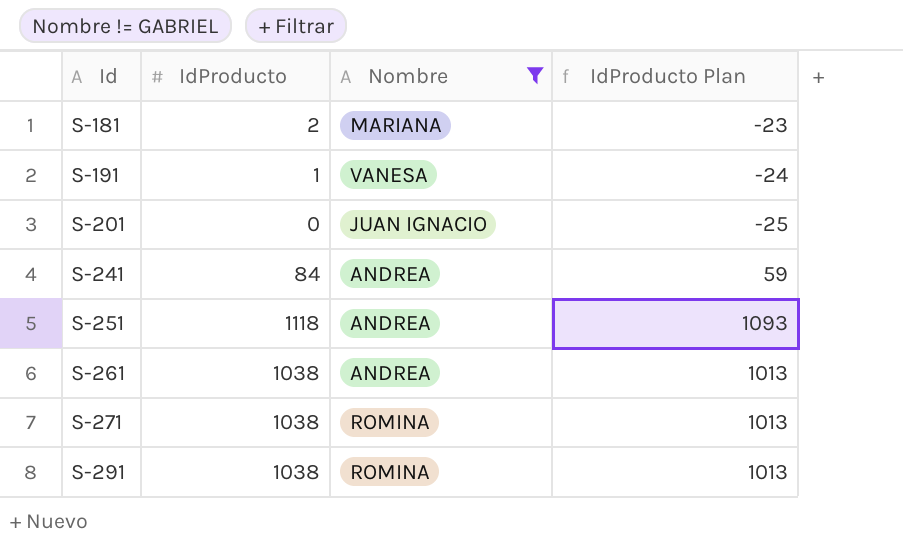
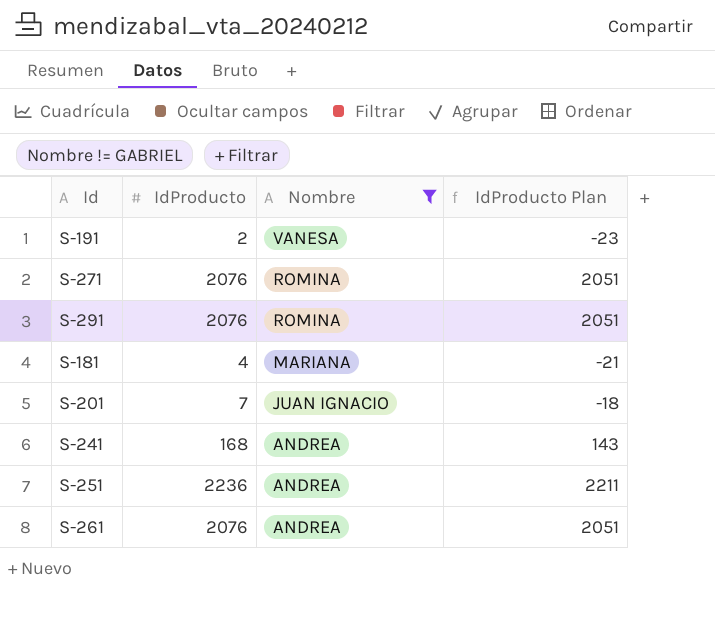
row order: Id ascending -> Nombre descending
S-191 | IdProducto: 1 -> 2
S-191 | IdProducto Plan: -24 -> -23
S-271 | IdProducto: 1038 -> 2076
S-271 | IdProducto Plan: 1013 -> 2051
S-291 | IdProducto: 1038 -> 2076
S-291 | IdProducto Plan: 1013 -> 2051
S-181 | IdProducto: 2 -> 4
S-181 | IdProducto Plan: -23 -> -21
S-201 | IdProducto: 0 -> 7
S-201 | IdProducto Plan: -25 -> -18
S-241 | IdProducto: 84 -> 168
S-241 | IdProducto Plan: 59 -> 143
S-251 | IdProducto: 1118 -> 2236
S-251 | IdProducto Plan: 1093 -> 2211
S-261 | IdProducto: 1038 -> 2076
S-261 | IdProducto Plan: 1013 -> 2051

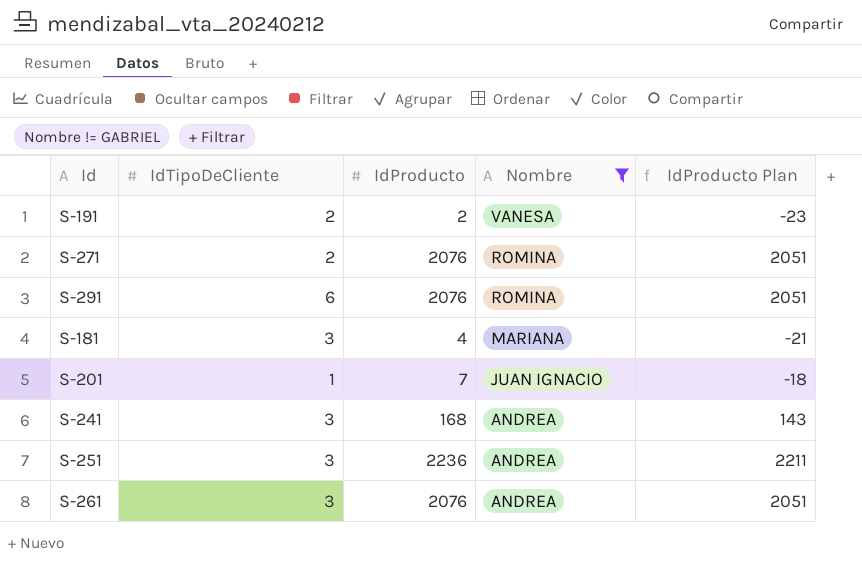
column IdTipoDeCliente | position: none -> 2

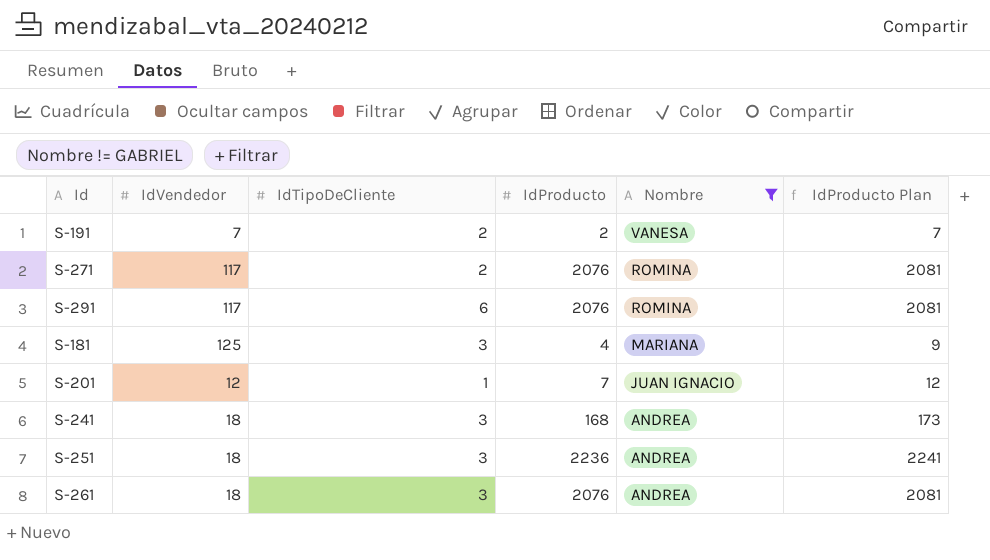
column IdVendedor | position: none -> 2
column IdProducto Plan | formula: [IdProducto] - 25 -> [IdProducto] + 5

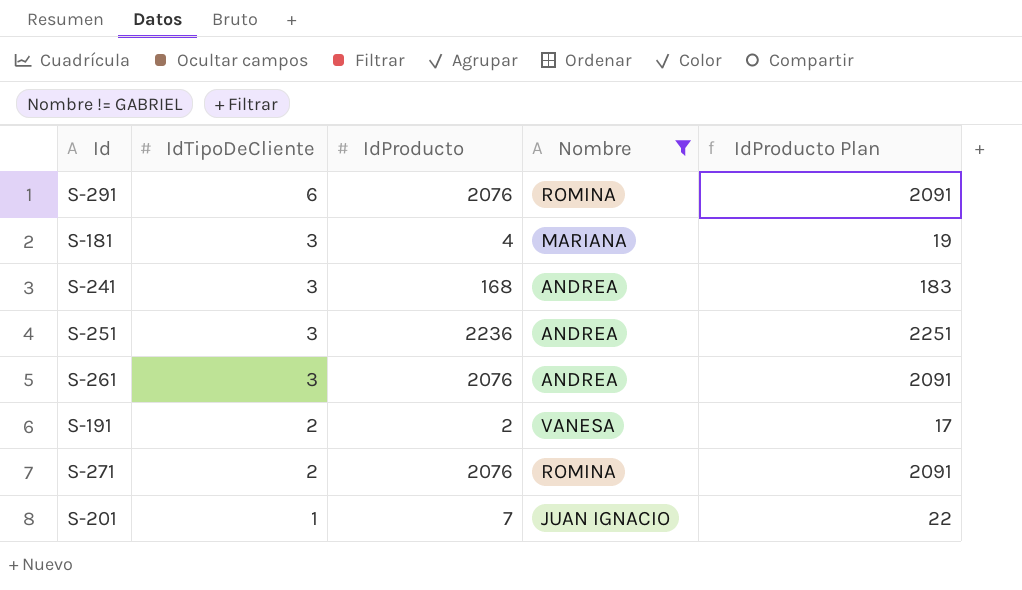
row order: Nombre descending -> IdTipoDeCliente descending
column IdVendedor | position: 2 -> none
column IdProducto Plan | formula: [IdProducto] + 5 -> [IdProducto] + 15

